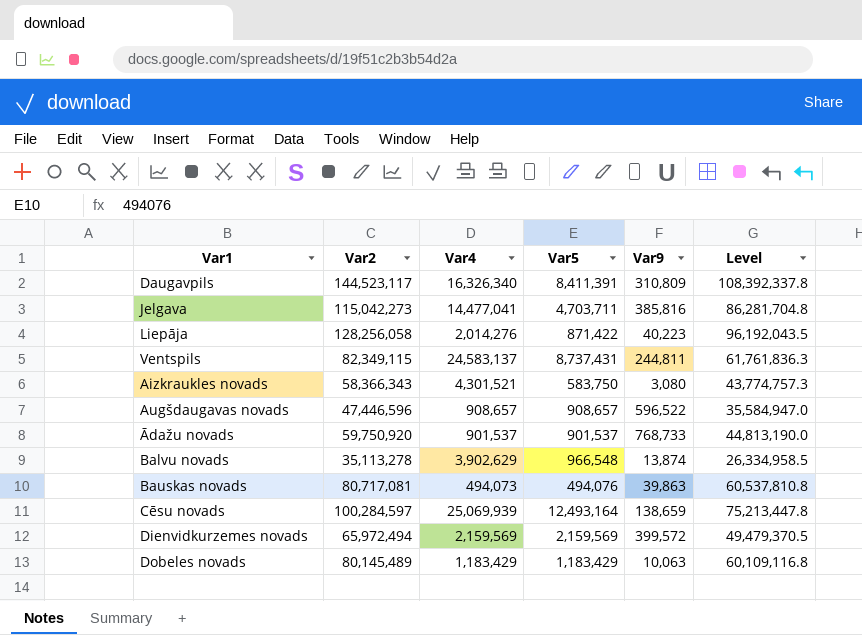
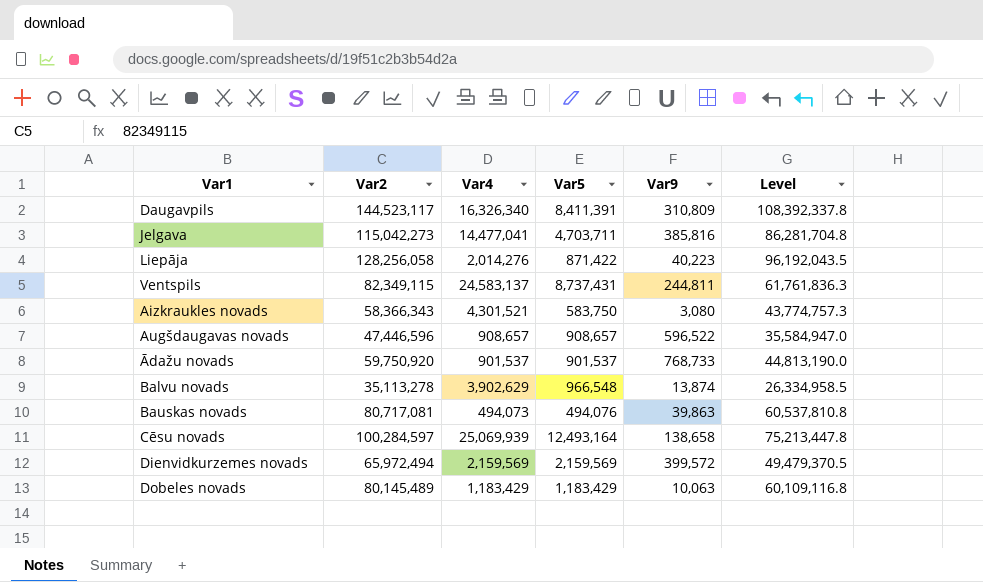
Cēsu novads | Var9: 138,659 -> 138,658

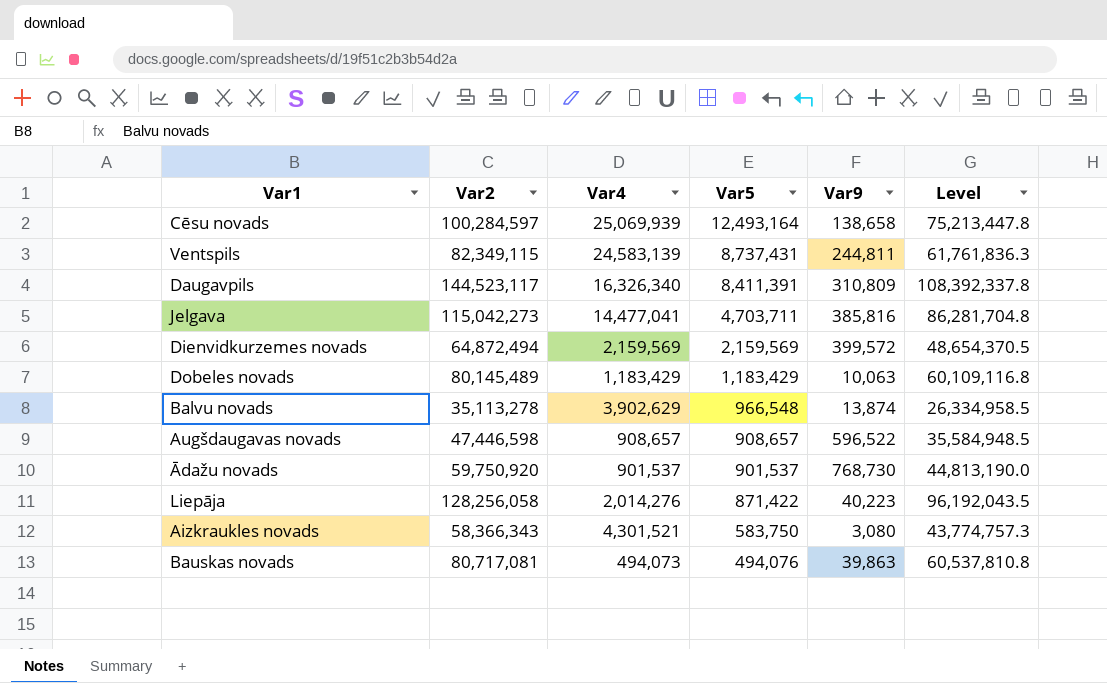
row order: none -> Var5 descending
Ventspils | Var4: 24,583,137 -> 24,583,139
Dienvidkurzemes novads | Var2: 65,972,494 -> 64,872,494
Dienvidkurzemes novads | Level: 49,479,370.5 -> 48,654,370.5
Augšdaugavas novads | Var2: 47,446,596 -> 47,446,598
Augšdaugavas novads | Level: 35,584,947.0 -> 35,584,948.5
Ādažu novads | Var9: 768,733 -> 768,730

